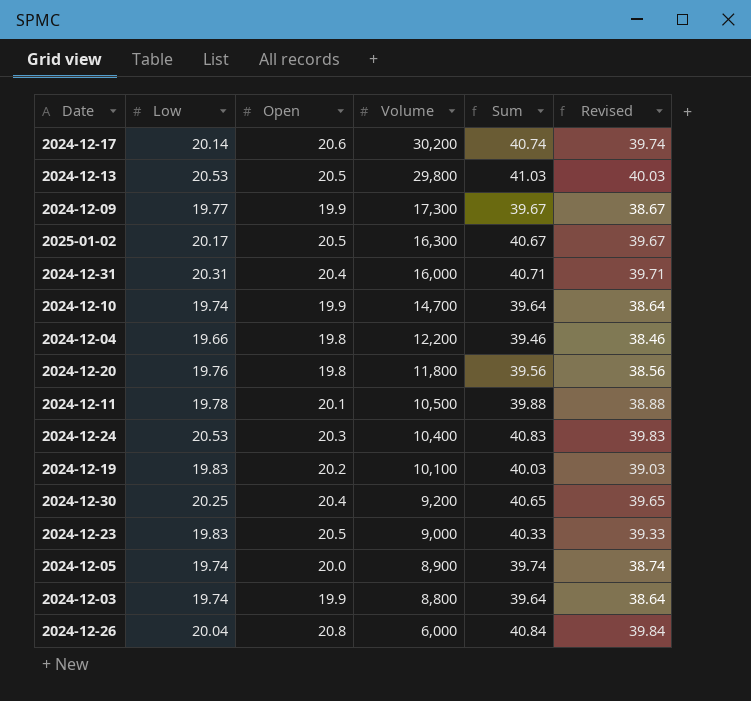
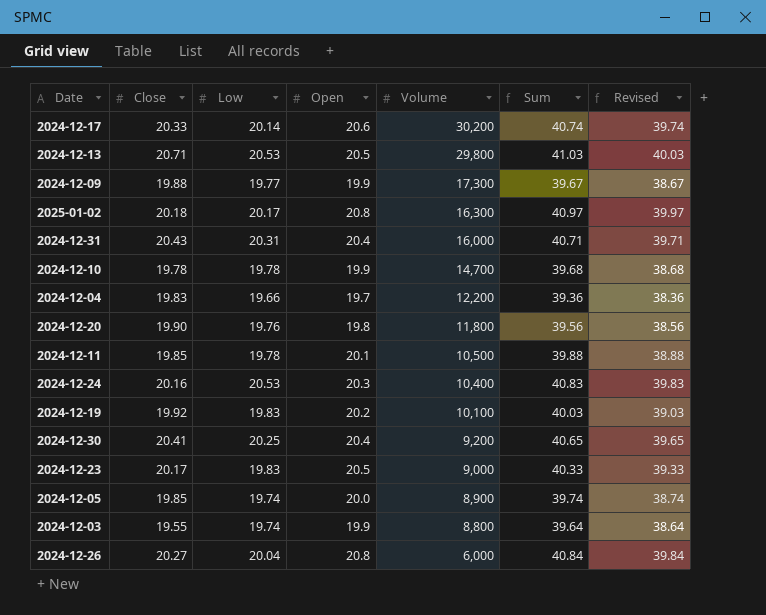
column Close | position: none -> 2
2025-01-02 | Open: 20.5 -> 20.8
2025-01-02 | Sum: 40.67 -> 40.97
2025-01-02 | Revised: 39.67 -> 39.97
2024-12-10 | Low: 19.74 -> 19.78
2024-12-10 | Sum: 39.64 -> 39.68
2024-12-10 | Revised: 38.64 -> 38.68
2024-12-04 | Open: 19.8 -> 19.7
2024-12-04 | Sum: 39.46 -> 39.36
2024-12-04 | Revised: 38.46 -> 38.36

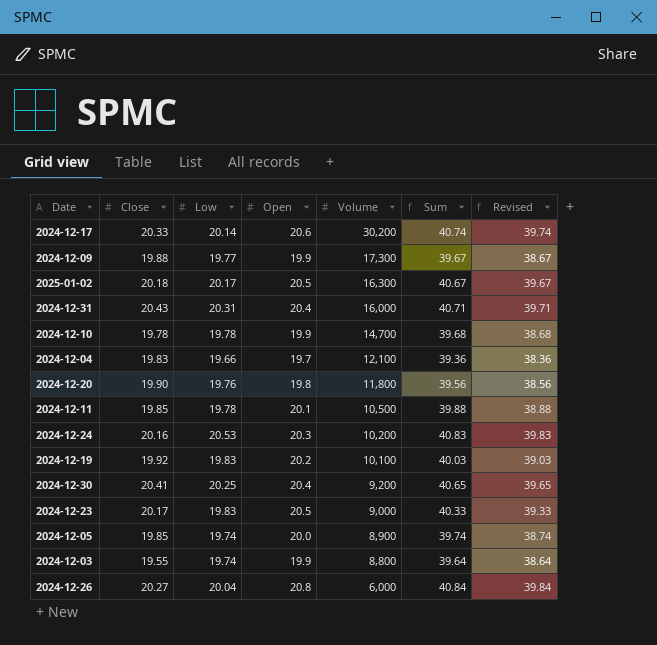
row 2024-12-13: 20.71 | 20.53 | 20.5 | 29,800 | 41.03 | 40.03 -> none
2025-01-02 | Open: 20.8 -> 20.5
2025-01-02 | Sum: 40.97 -> 40.67
2025-01-02 | Revised: 39.97 -> 39.67
2024-12-04 | Volume: 12,200 -> 12,100
2024-12-24 | Volume: 10,400 -> 10,200

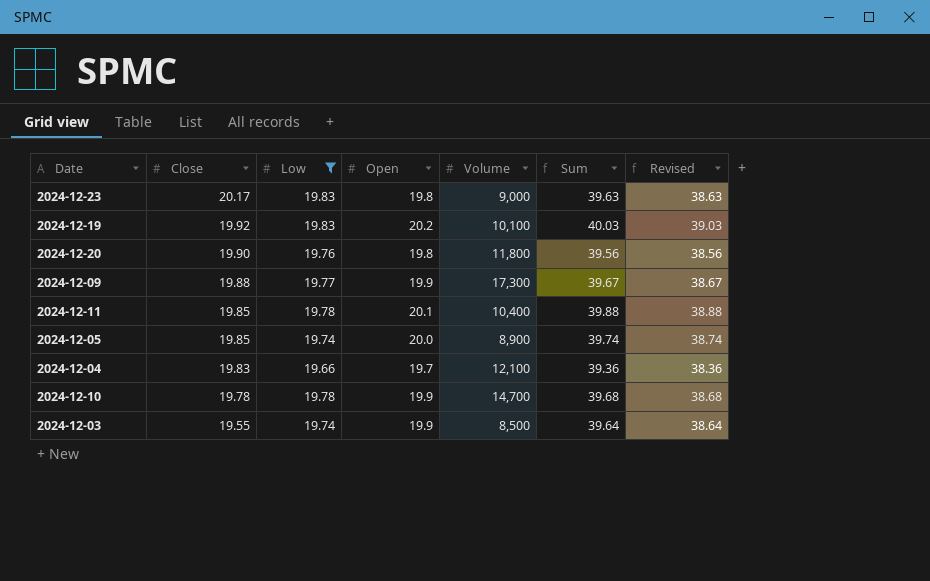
filter: none -> Low <= 19.83
row order: Volume descending -> Close descending
2024-12-23 | Open: 20.5 -> 19.8
2024-12-23 | Sum: 40.33 -> 39.63
2024-12-23 | Revised: 39.33 -> 38.63
2024-12-11 | Volume: 10,500 -> 10,400
2024-12-03 | Volume: 8,800 -> 8,500

